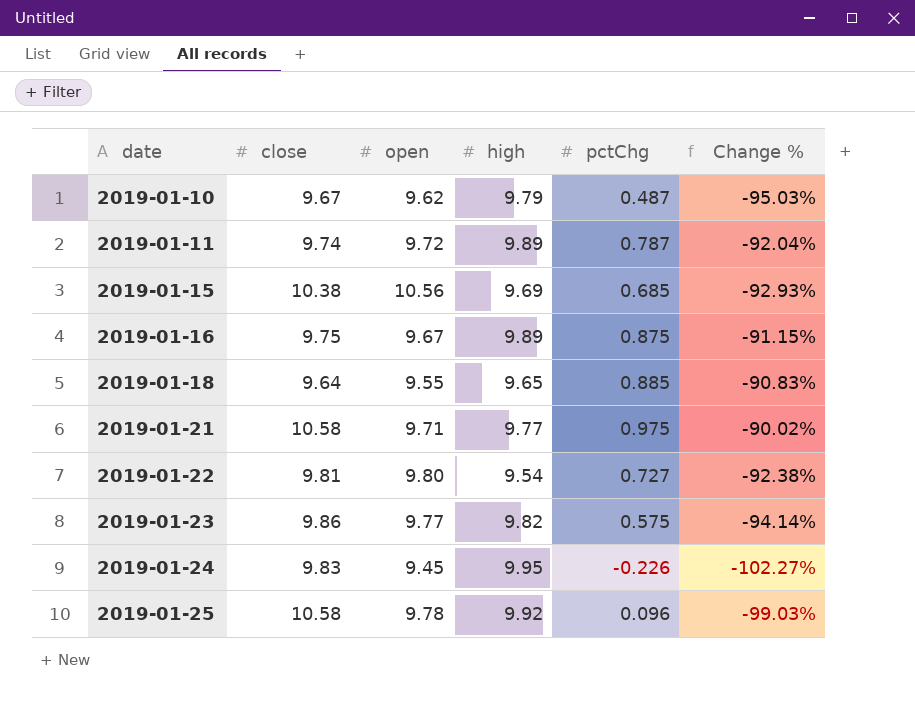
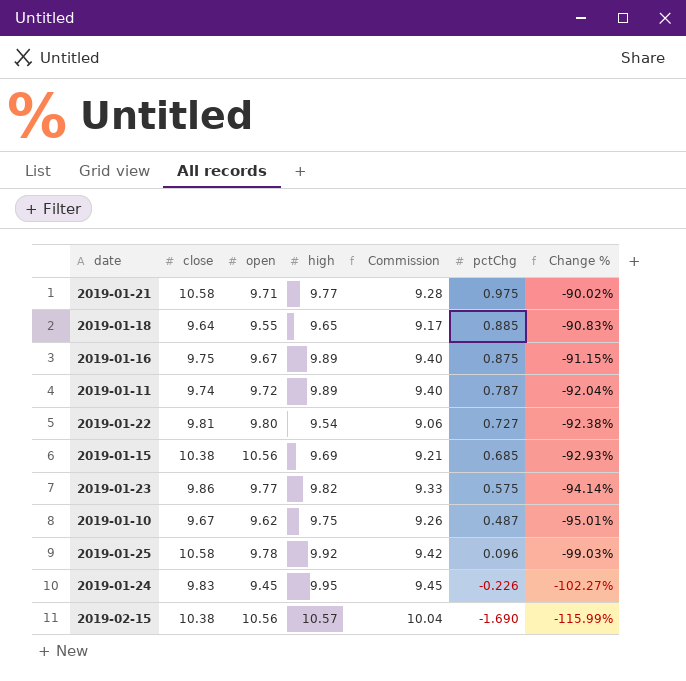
row order: date ascending -> pctChg descending
column Commission | formula: none -> [high] * 0.95
2019-01-10 | high: 9.79 -> 9.75
2019-01-10 | Change %: -95.03% -> -95.01%
row 2019-02-15: none -> 10.38 | 10.56 | 10.57 | 10.04 | -1.690 | -115.99%

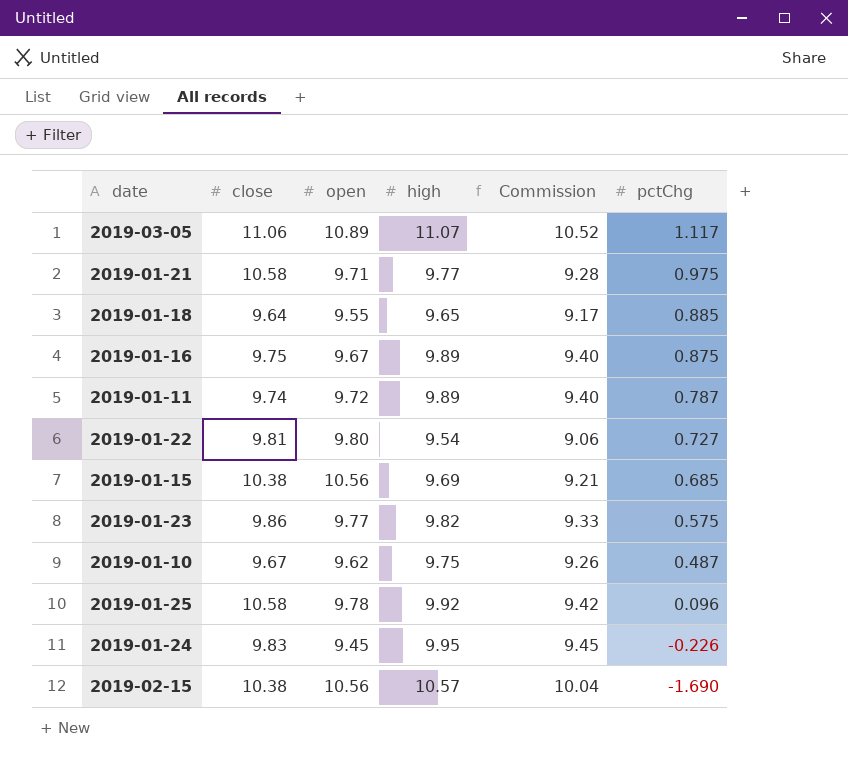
column Change % | formula: ([pctChg] - [high]) / [high] -> none
row 2019-03-05: none -> 11.06 | 10.89 | 11.07 | 10.52 | 1.117

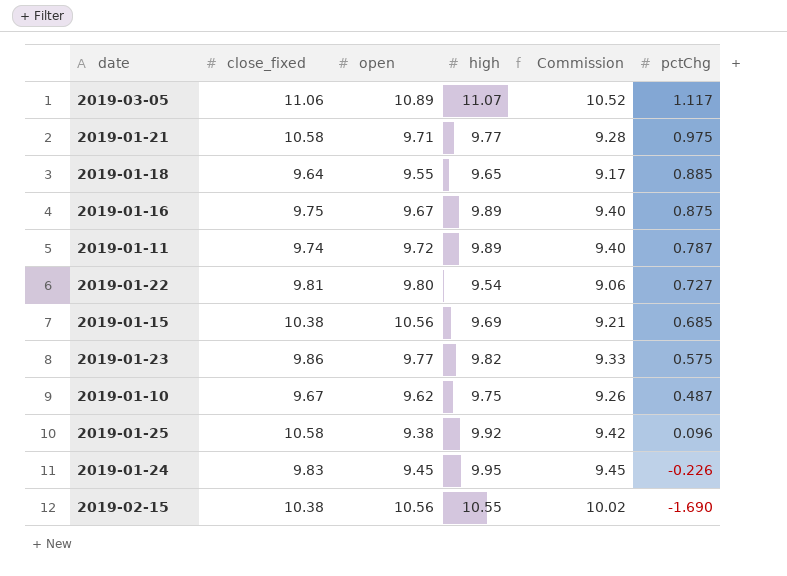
column name: close -> close_fixed
2019-01-25 | open: 9.78 -> 9.38
2019-02-15 | high: 10.57 -> 10.55
2019-02-15 | Commission: 10.04 -> 10.02

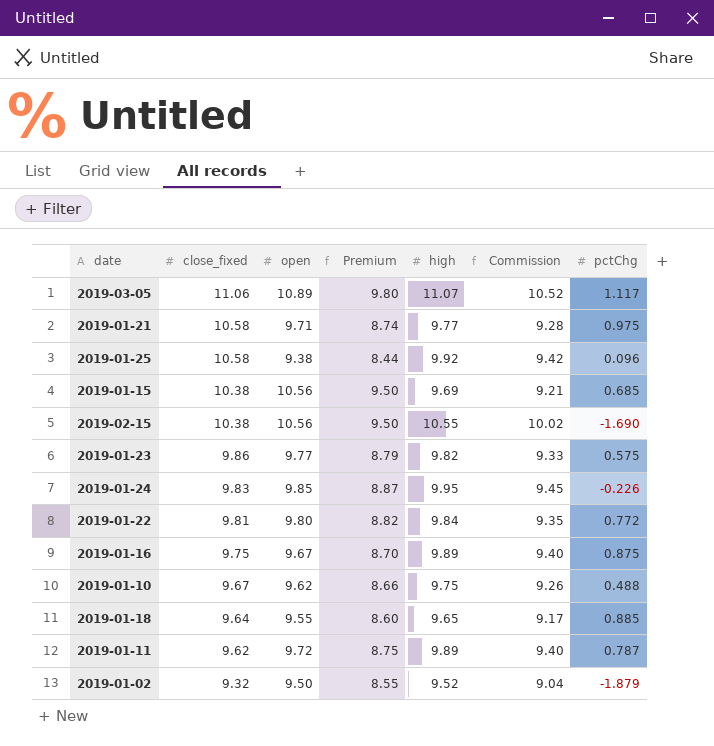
row order: pctChg descending -> close_fixed descending
column Premium | formula: none -> [open] * 0.9
2019-01-24 | open: 9.45 -> 9.85
2019-01-22 | high: 9.54 -> 9.84
2019-01-22 | Commission: 9.06 -> 9.35
2019-01-22 | pctChg: 0.727 -> 0.772
2019-01-10 | pctChg: 0.487 -> 0.488
2019-01-11 | close_fixed: 9.74 -> 9.62
row 2019-01-02: none -> 9.32 | 9.50 | 8.55 | 9.52 | 9.04 | -1.879

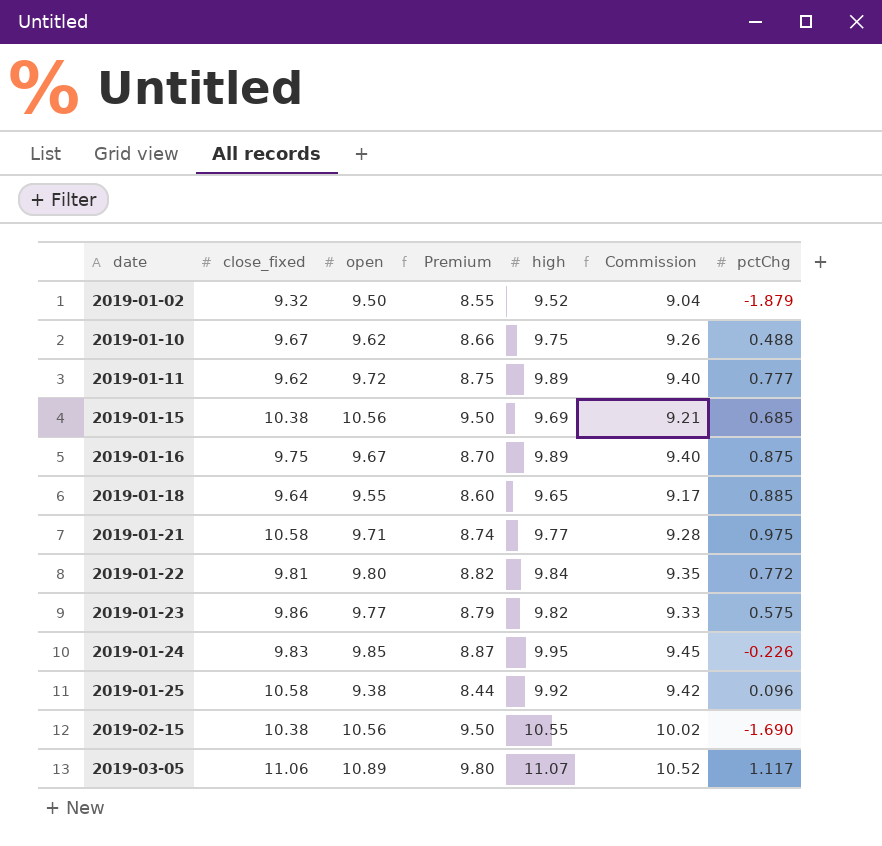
row order: close_fixed descending -> date ascending
2019-01-11 | pctChg: 0.787 -> 0.777

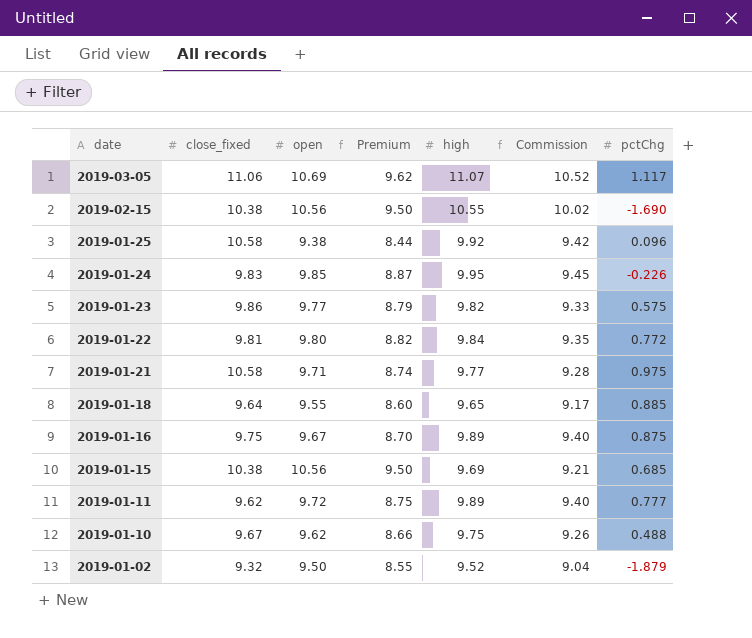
row order: date ascending -> date descending
2019-03-05 | open: 10.89 -> 10.69
2019-03-05 | Premium: 9.80 -> 9.62

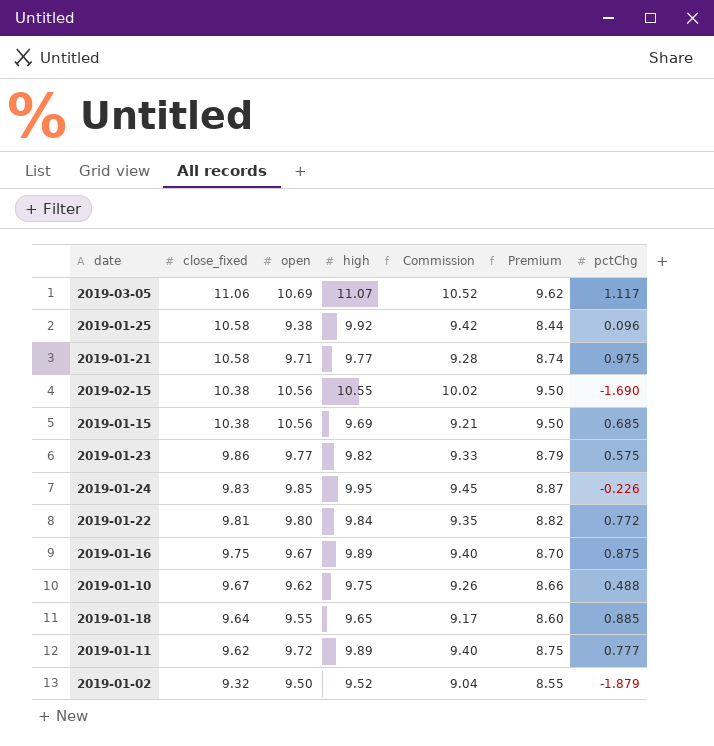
row order: date descending -> close_fixed descending
column Premium | position: 4 -> 6

